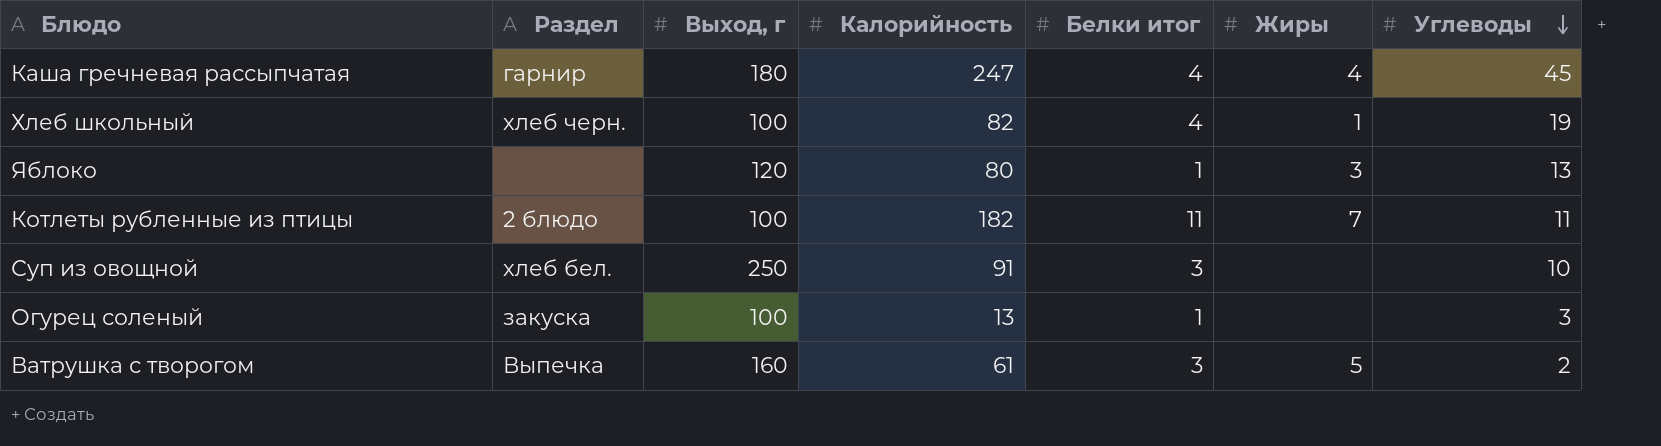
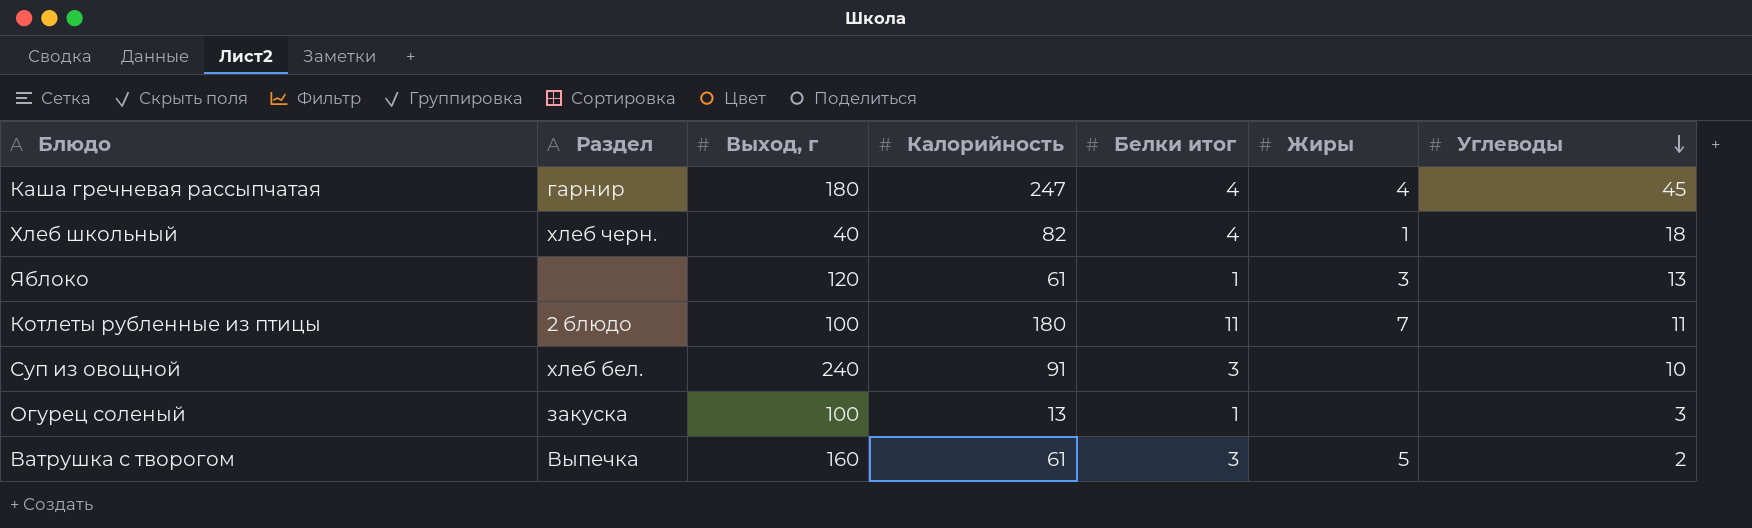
Хлеб школьный | Выход, г: 100 -> 40
Хлеб школьный | Углеводы: 19 -> 18
Яблоко | Калорийность: 80 -> 61
Котлеты рубленные из птицы | Калорийность: 182 -> 180
Суп из овощной | Выход, г: 250 -> 240

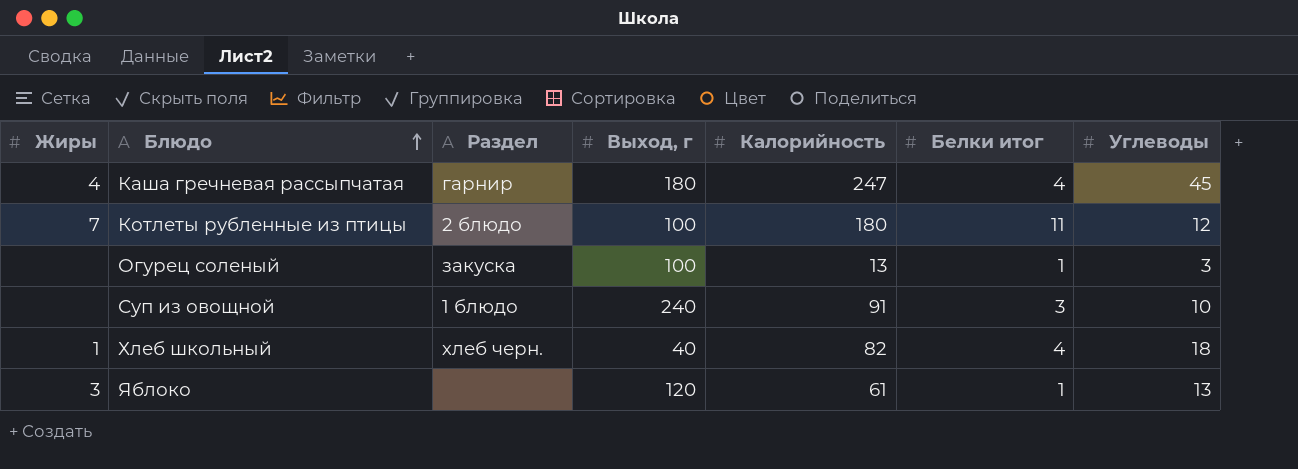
row order: Углеводы descending -> Блюдо ascending
column Жиры | position: 6 -> 1
row Ватрушка с творогом: Выпечка | 160 | 61 | 3 | 5 | 2 -> none
Котлеты рубленные из птицы | Углеводы: 11 -> 12
Суп из овощной | Раздел: хлеб бел. -> 1 блюдо

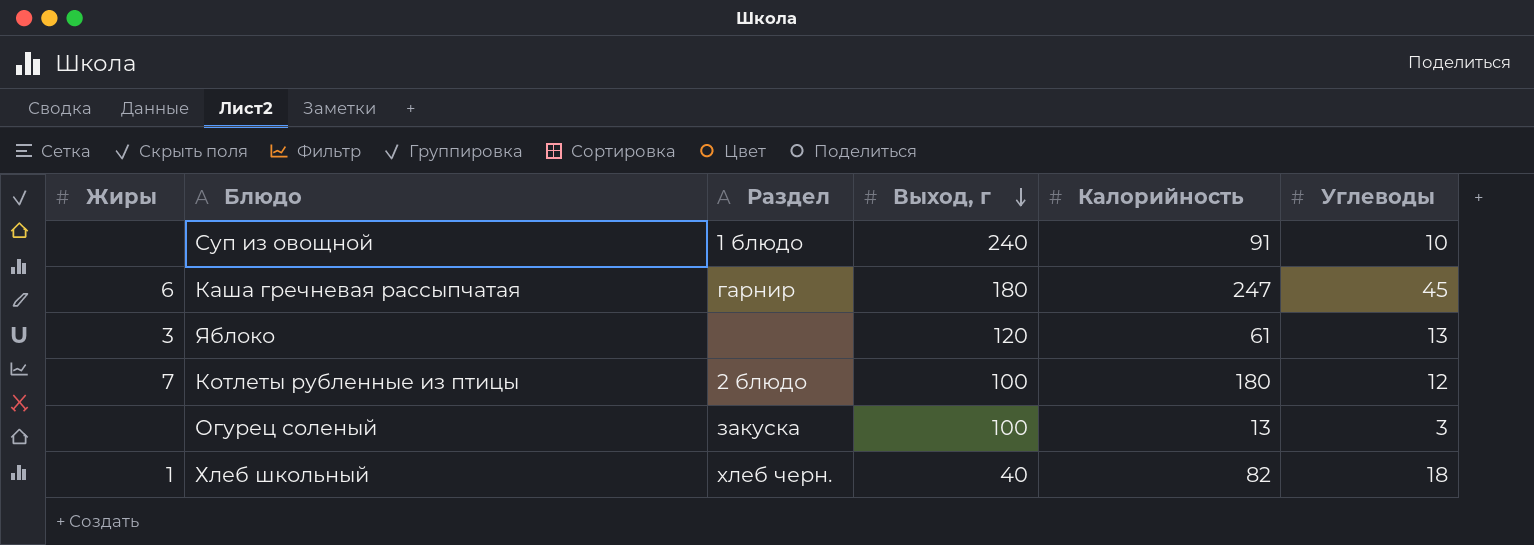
row order: Блюдо ascending -> Выход, г descending
column Белки итог | position: 6 -> none
Каша гречневая рассыпчатая | Жиры: 4 -> 6

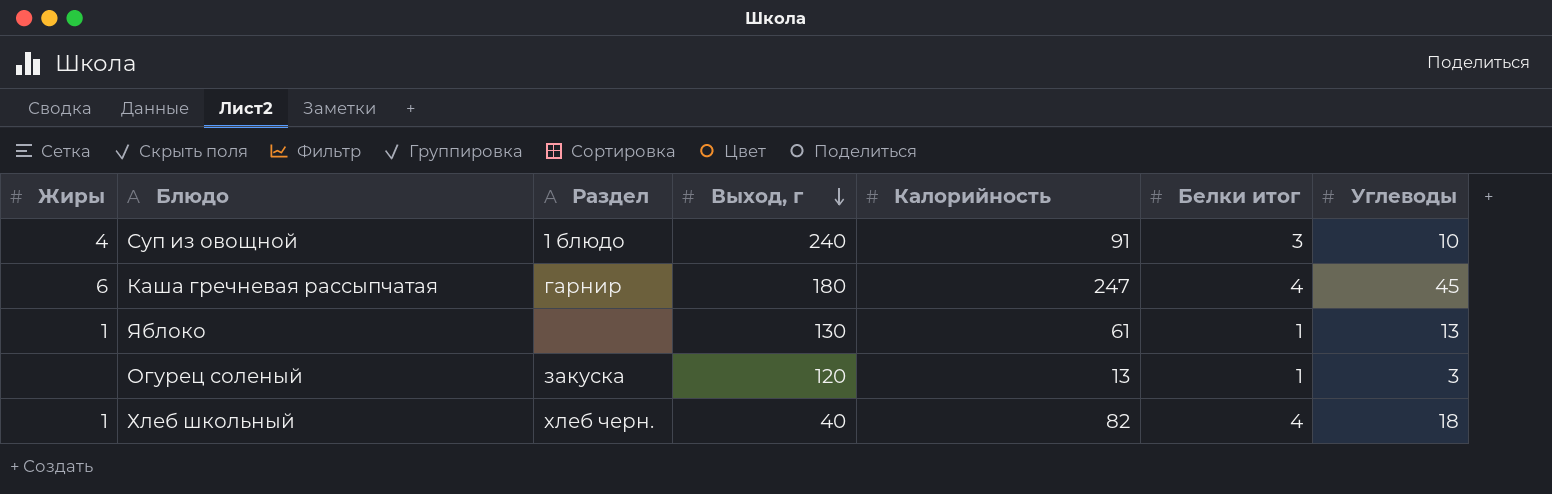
column Белки итог | position: none -> 6
row Котлеты рубленные из птицы: 7 | 2 блюдо | 100 | 180 | 12 -> none
Суп из овощной | Жиры: none -> 4
Яблоко | Жиры: 3 -> 1
Яблоко | Выход, г: 120 -> 130
Огурец соленый | Выход, г: 100 -> 120

